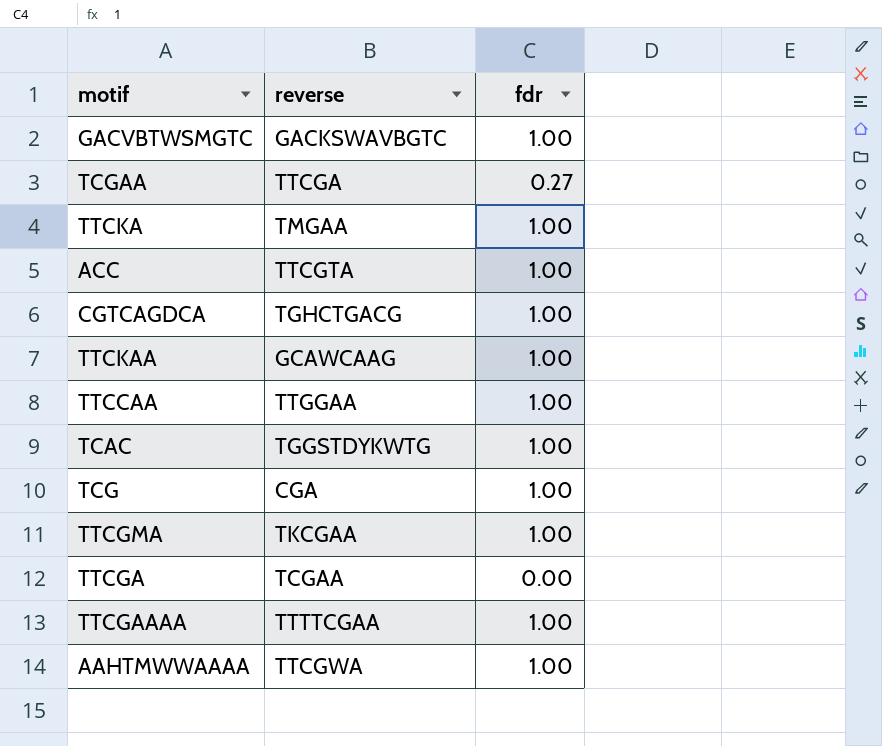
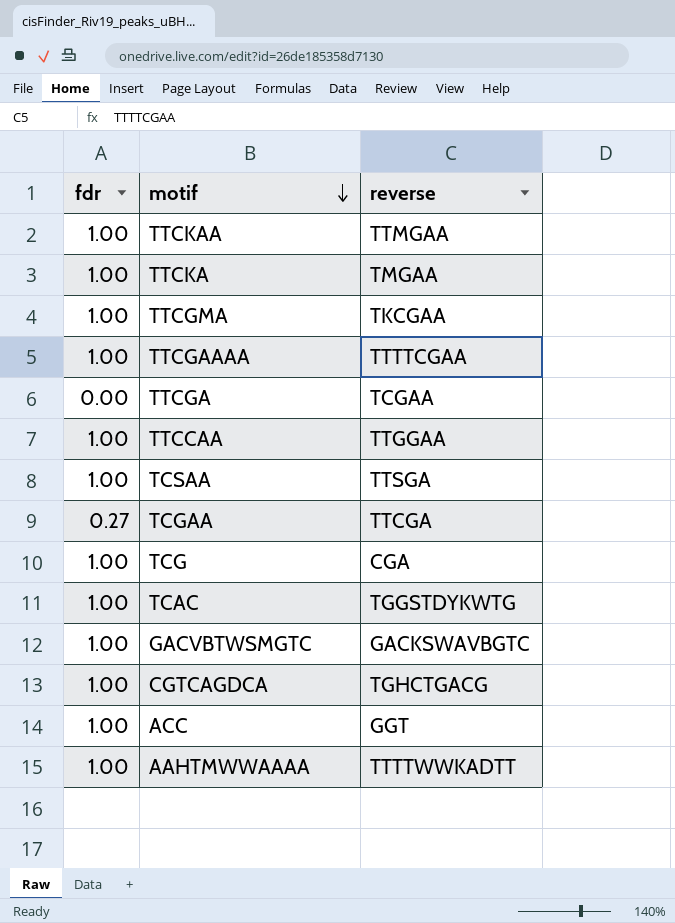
row order: none -> motif descending
column fdr | position: 3 -> 1
TTCKAA | reverse: GCAWCAAG -> TTMGAA
row TCSAA: none -> 1.00 | TTSGA
ACC | reverse: TTCGTA -> GGT
AAHTMWWAAAA | reverse: TTCGWA -> TTTTWWKADTT

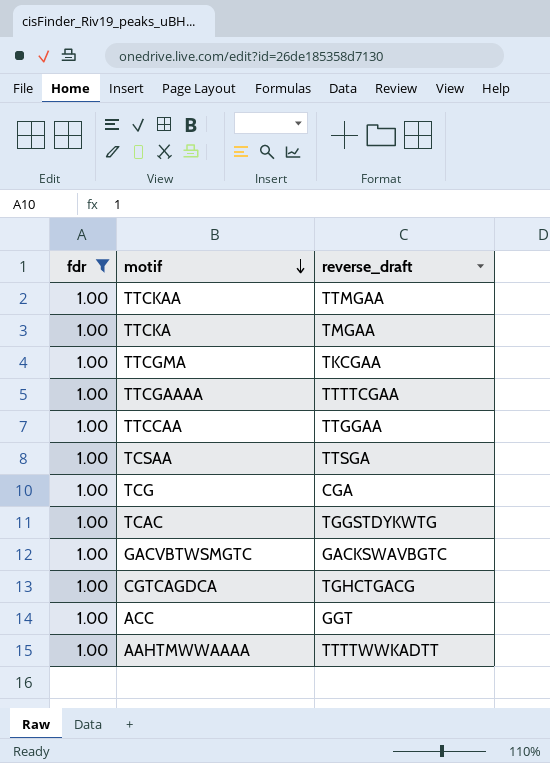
filter: none -> fdr = 1.00
column name: reverse -> reverse_draft

